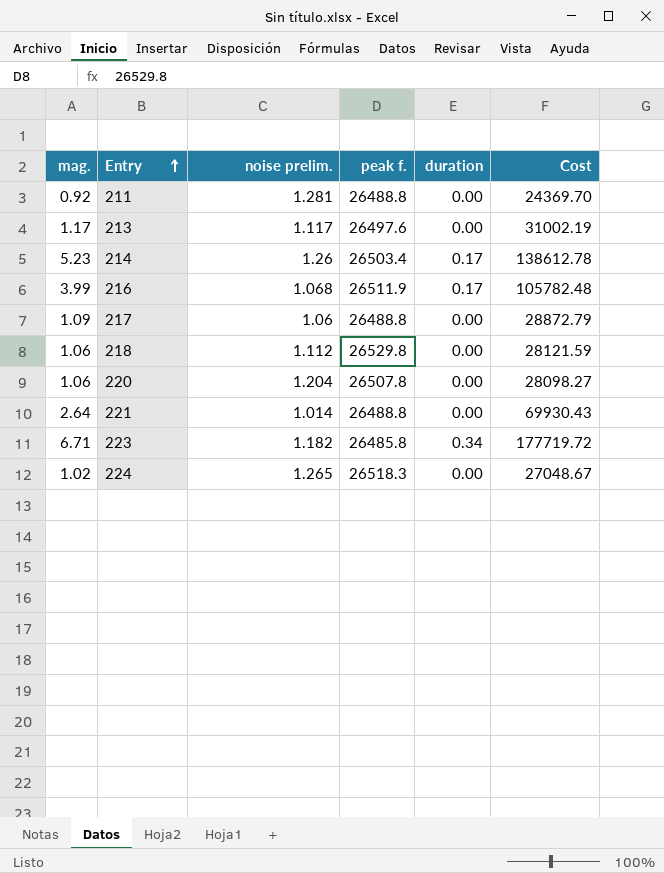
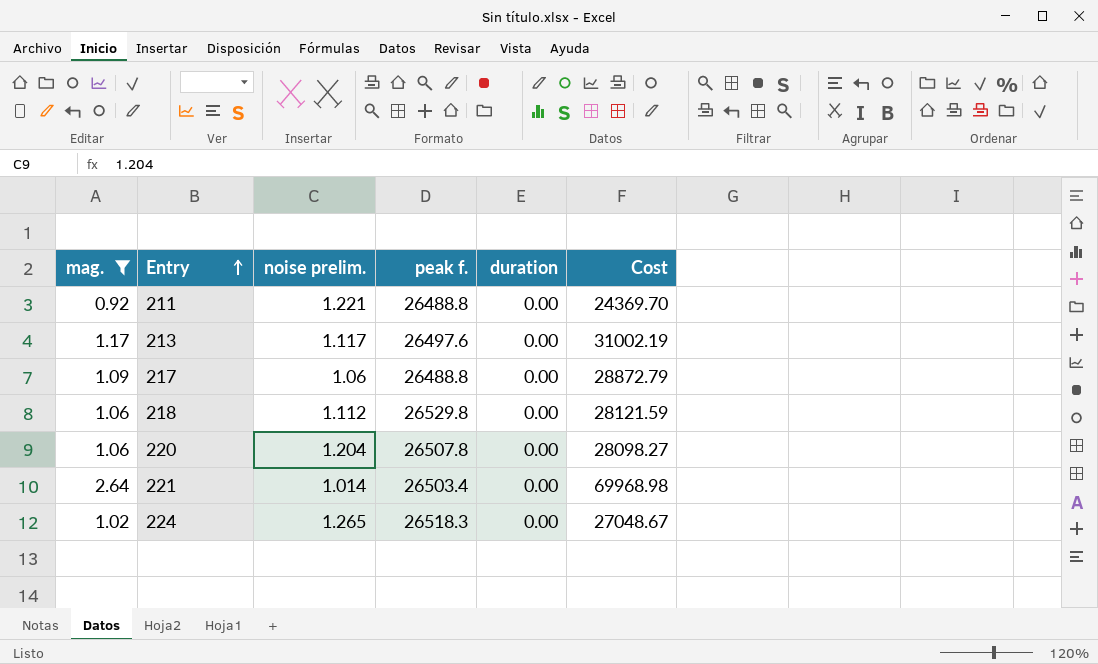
filter: none -> mag. <= 2.64
211 | noise prelim.: 1.281 -> 1.221
221 | peak f.: 26488.8 -> 26503.4
221 | Cost: 69930.43 -> 69968.98

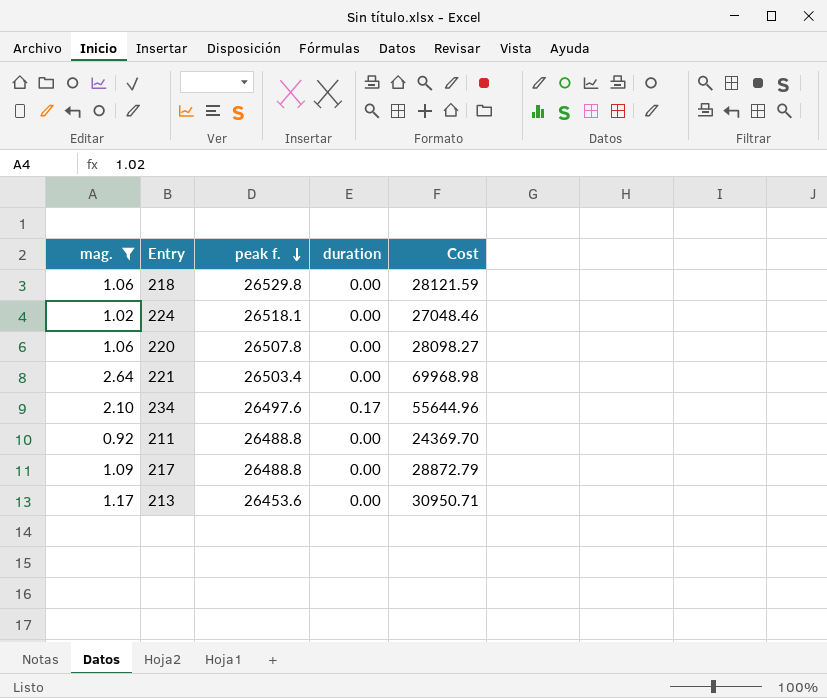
row order: Entry ascending -> peak f. descending
column noise prelim. | position: 3 -> none
224 | peak f.: 26518.3 -> 26518.1
224 | Cost: 27048.67 -> 27048.46
row 234: none -> 2.10 | 26497.6 | 0.17 | 55644.96
213 | peak f.: 26497.6 -> 26453.6
213 | Cost: 31002.19 -> 30950.71

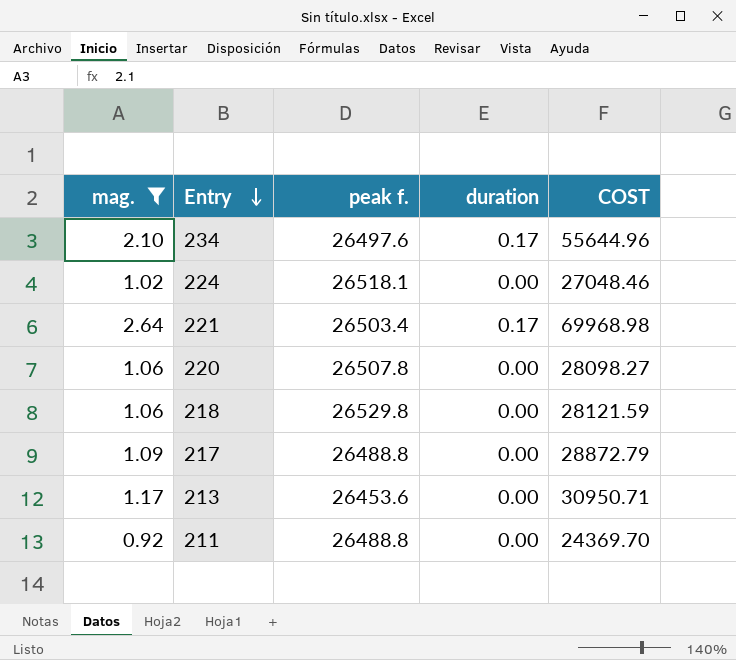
row order: peak f. descending -> Entry descending
column name: Cost -> COST
221 | duration: 0.00 -> 0.17

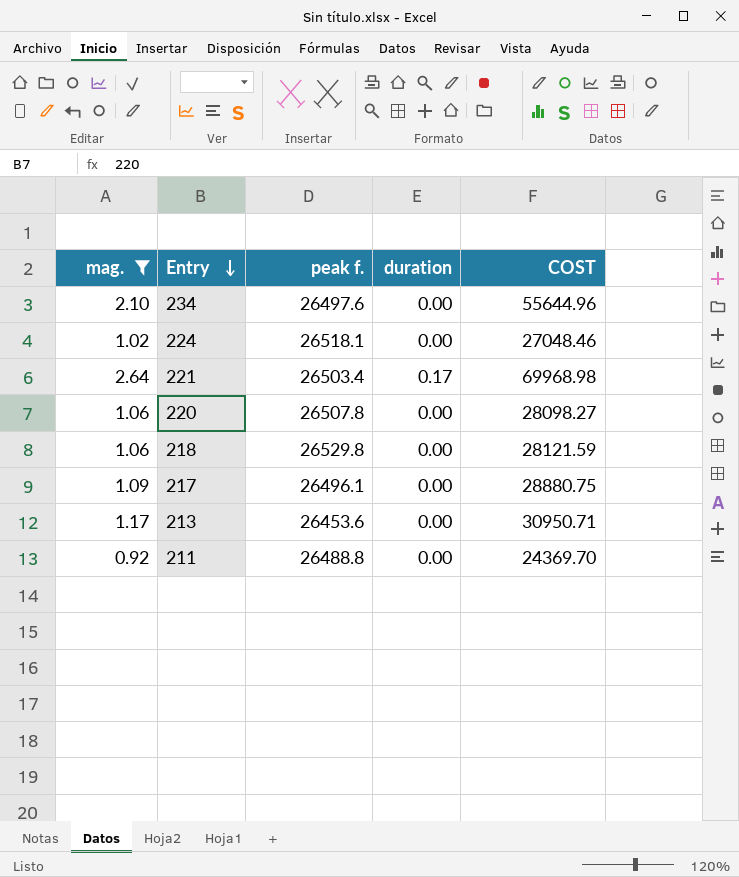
234 | duration: 0.17 -> 0.00
217 | peak f.: 26488.8 -> 26496.1
217 | COST: 28872.79 -> 28880.75

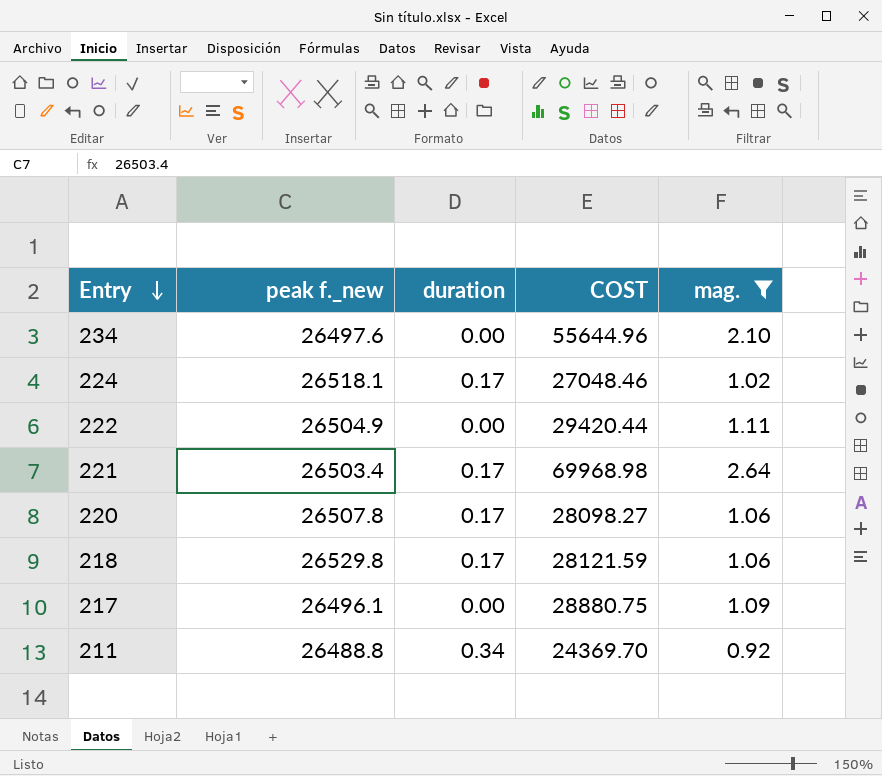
column name: peak f. -> peak f._new
column mag. | position: 1 -> 5
row 213: 1.17 | 26453.6 | 0.00 | 30950.71 -> none
224 | duration: 0.00 -> 0.17
row 222: none -> 26504.9 | 0.00 | 29420.44 | 1.11
220 | duration: 0.00 -> 0.17
218 | duration: 0.00 -> 0.17
211 | duration: 0.00 -> 0.34

